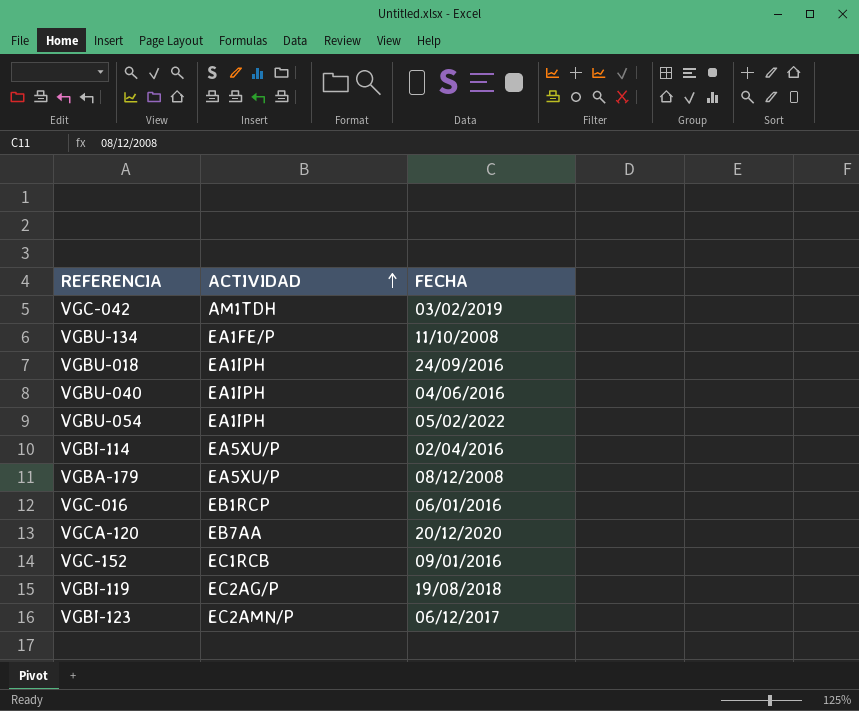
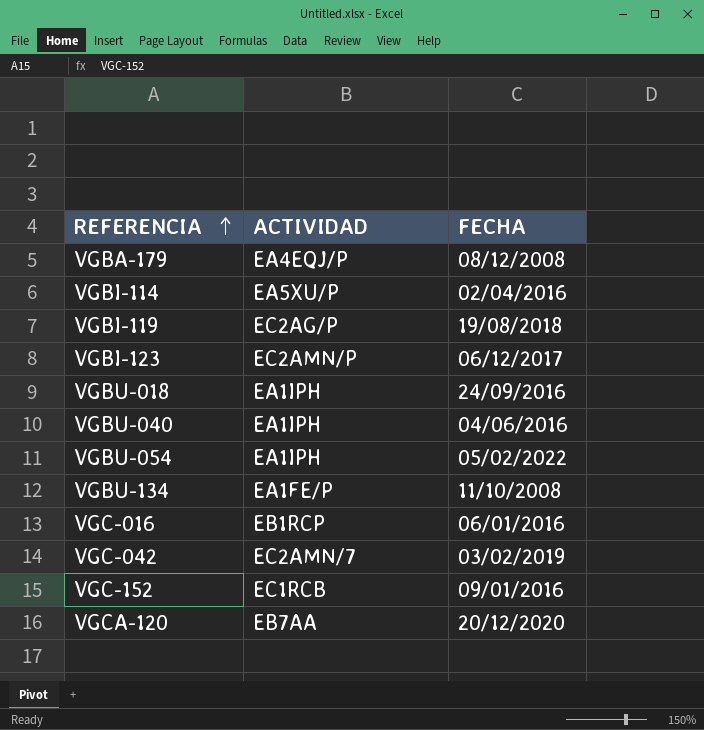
row order: ACTIVIDAD ascending -> REFERENCIA ascending
VGBA-179 | ACTIVIDAD: EA5XU/P -> EA4EQJ/P
VGC-042 | ACTIVIDAD: AM1TDH -> EC2AMN/7

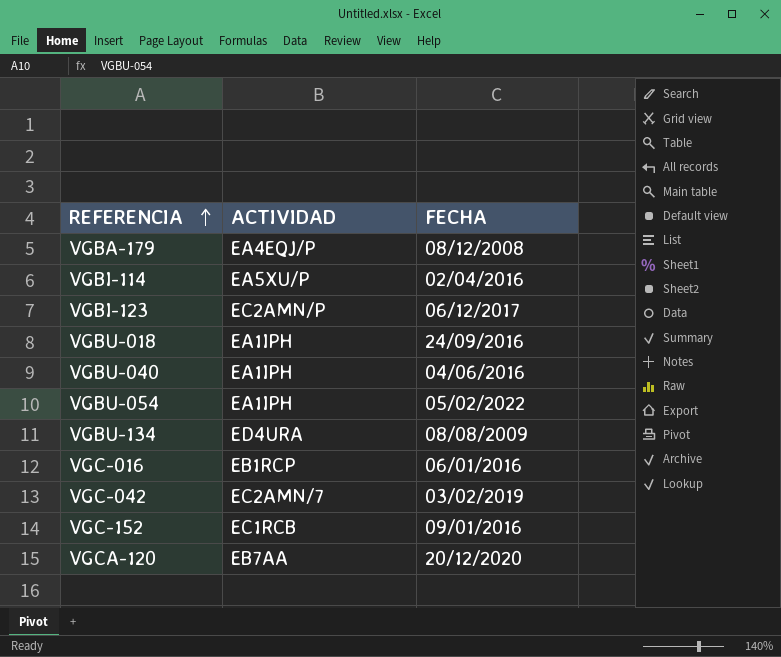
row VGBI-119: EC2AG/P | 19/08/2018 -> none
VGBU-134 | ACTIVIDAD: EA1FE/P -> ED4URA
VGBU-134 | FECHA: 11/10/2008 -> 08/08/2009

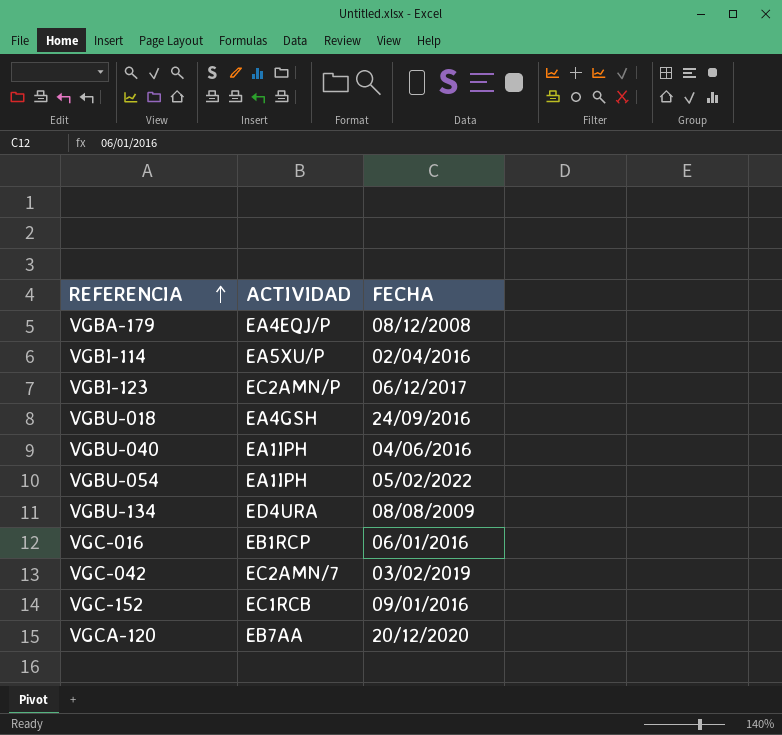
VGBU-018 | ACTIVIDAD: EA1IPH -> EA4GSH

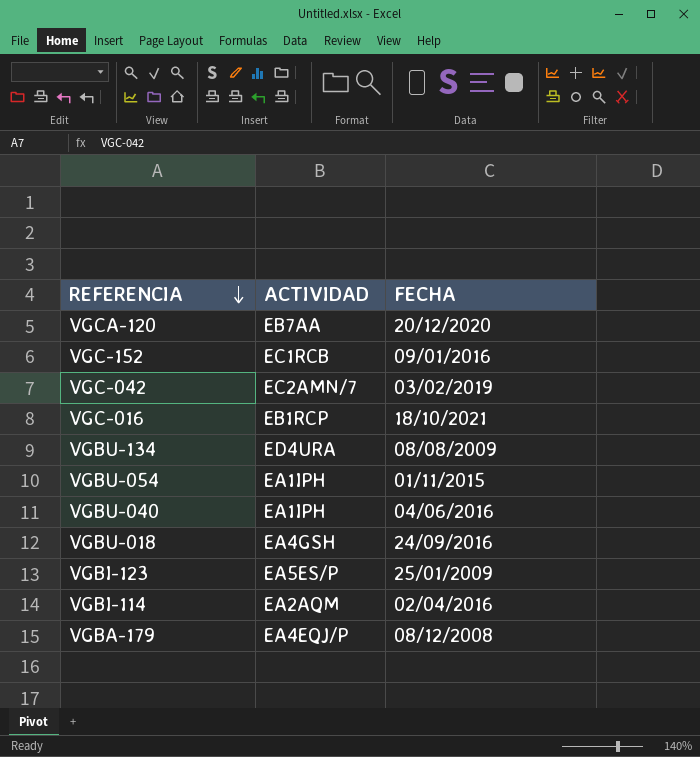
row order: REFERENCIA ascending -> REFERENCIA descending
VGC-016 | FECHA: 06/01/2016 -> 18/10/2021
VGBU-054 | FECHA: 05/02/2022 -> 01/11/2015
VGBI-123 | ACTIVIDAD: EC2AMN/P -> EA5ES/P
VGBI-123 | FECHA: 06/12/2017 -> 25/01/2009
VGBI-114 | ACTIVIDAD: EA5XU/P -> EA2AQM

